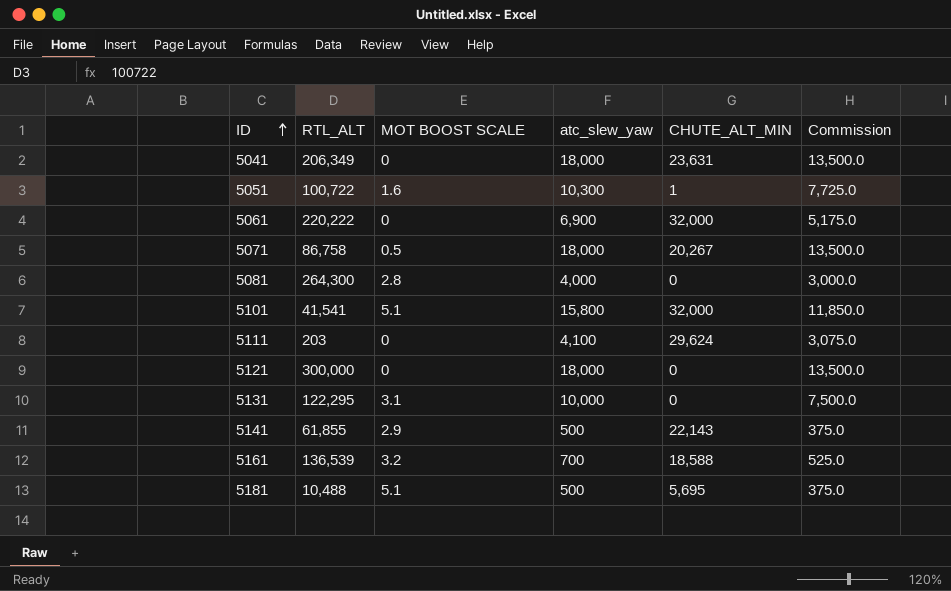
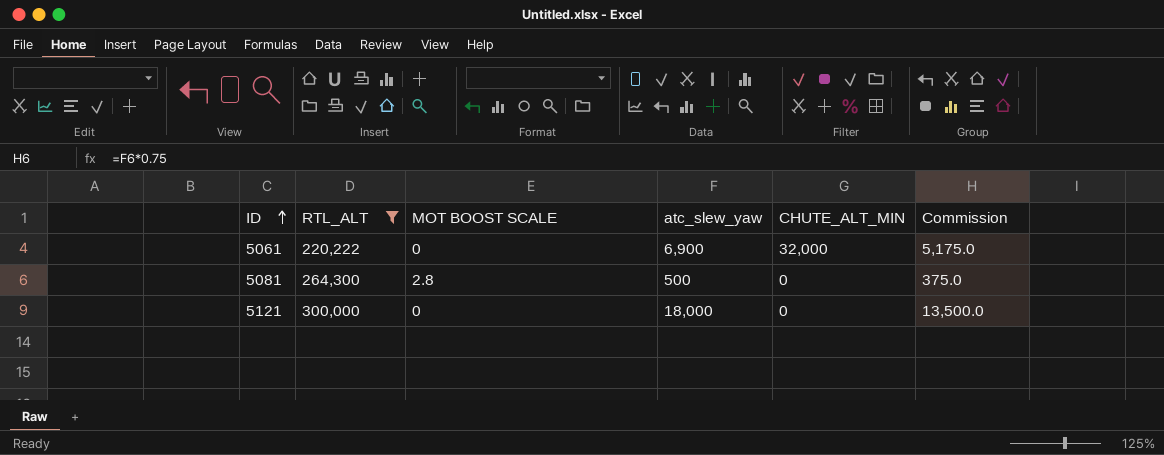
filter: none -> RTL_ALT >= 220,222
5081 | atc_slew_yaw: 4,000 -> 500
5081 | Commission: 3,000.0 -> 375.0

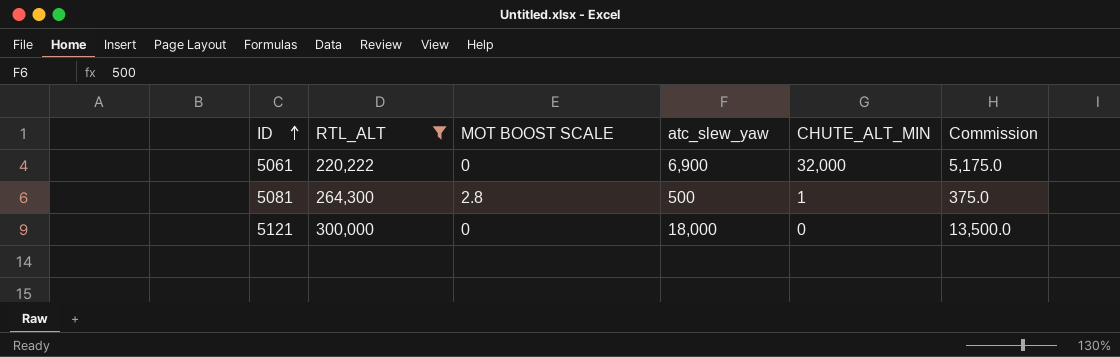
5081 | CHUTE_ALT_MIN: 0 -> 1

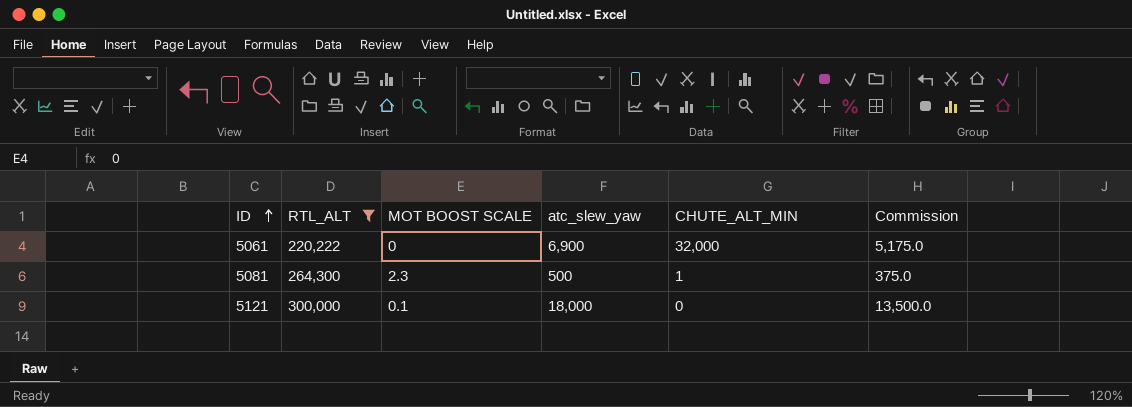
5081 | MOT BOOST SCALE: 2.8 -> 2.3
5121 | MOT BOOST SCALE: 0 -> 0.1

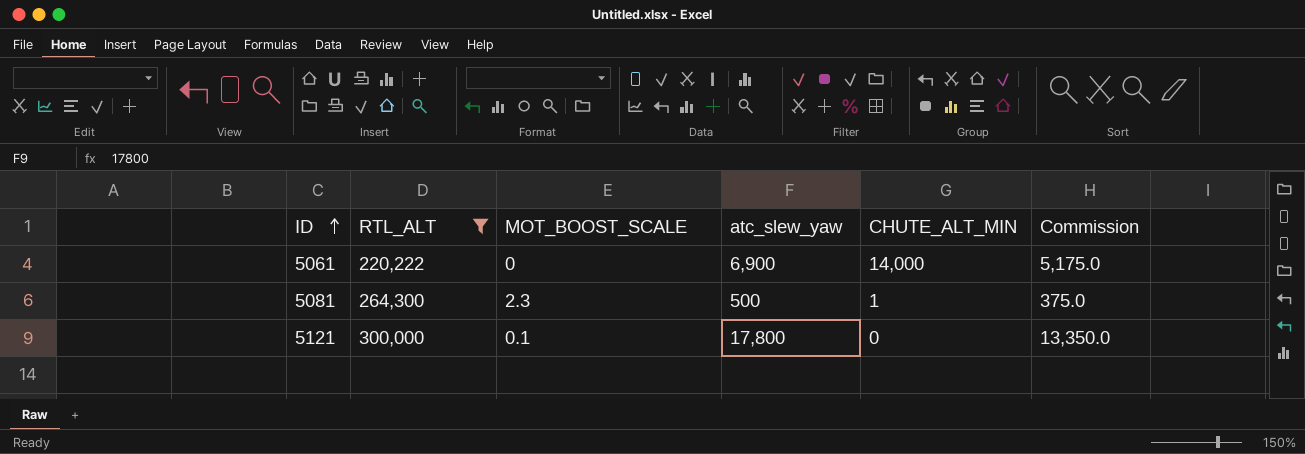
column name: MOT BOOST SCALE -> MOT_BOOST_SCALE
5061 | CHUTE_ALT_MIN: 32,000 -> 14,000
5121 | atc_slew_yaw: 18,000 -> 17,800
5121 | Commission: 13,500.0 -> 13,350.0

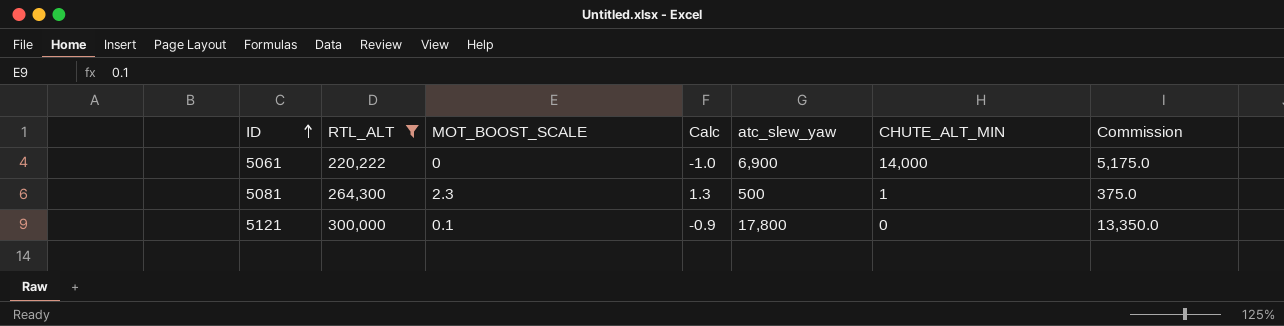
column Calc | formula: none -> [MOT_BOOST_SCALE] - 1

